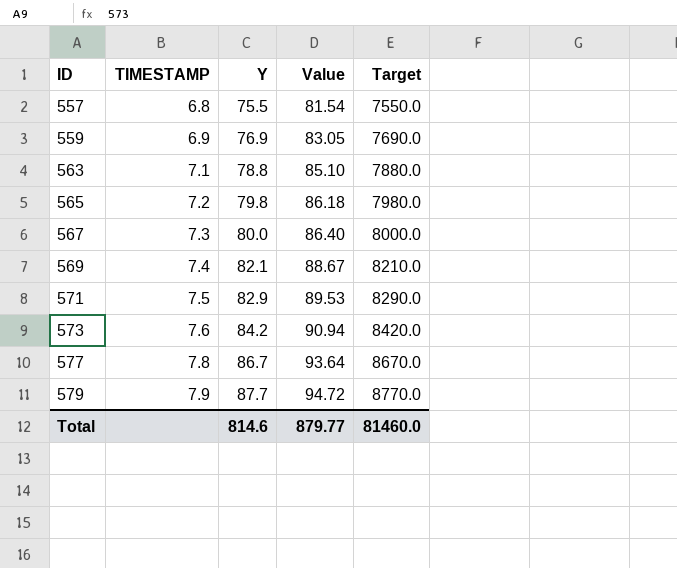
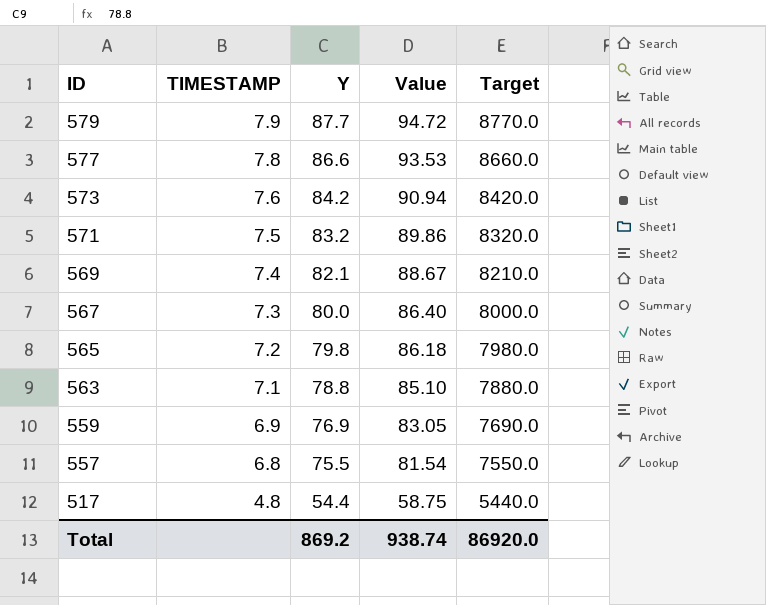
row order: ID ascending -> ID descending
577 | Y: 86.7 -> 86.6
577 | Value: 93.64 -> 93.53
577 | Target: 8670.0 -> 8660.0
571 | Y: 82.9 -> 83.2
571 | Value: 89.53 -> 89.86
571 | Target: 8290.0 -> 8320.0
row 517: none -> 4.8 | 54.4 | 58.75 | 5440.0
Total | Y: 814.6 -> 869.2
Total | Value: 879.77 -> 938.74
Total | Target: 81460.0 -> 86920.0

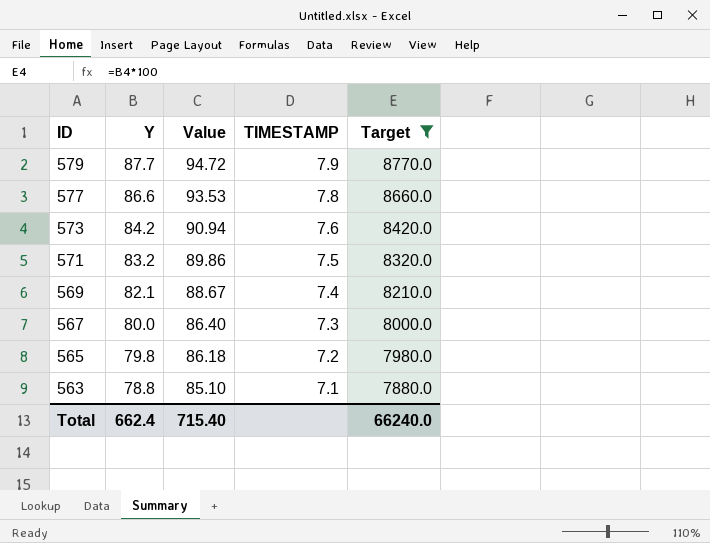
filter: none -> Target >= 7880.0
column TIMESTAMP | position: 2 -> 4
Total | Y: 869.2 -> 662.4
Total | Value: 938.74 -> 715.40
Total | Target: 86920.0 -> 66240.0

